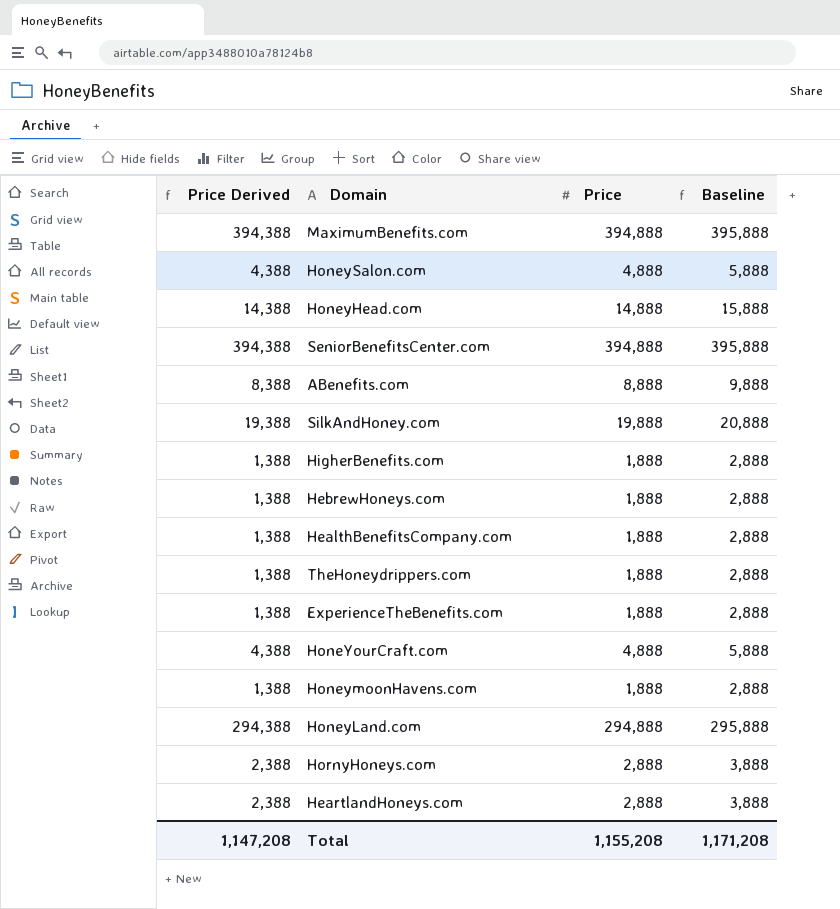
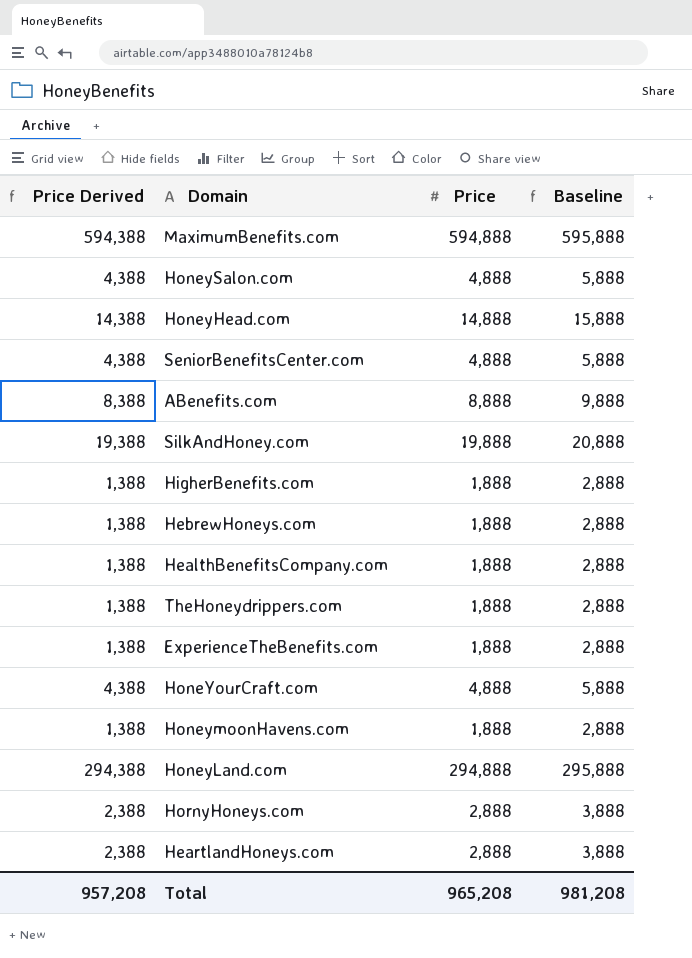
MaximumBenefits.com | Price Derived: 394,388 -> 594,388
MaximumBenefits.com | Price: 394,888 -> 594,888
MaximumBenefits.com | Baseline: 395,888 -> 595,888
SeniorBenefitsCenter.com | Price Derived: 394,388 -> 4,388
SeniorBenefitsCenter.com | Price: 394,888 -> 4,888
SeniorBenefitsCenter.com | Baseline: 395,888 -> 5,888
Total | Price Derived: 1,147,208 -> 957,208
Total | Price: 1,155,208 -> 965,208
Total | Baseline: 1,171,208 -> 981,208

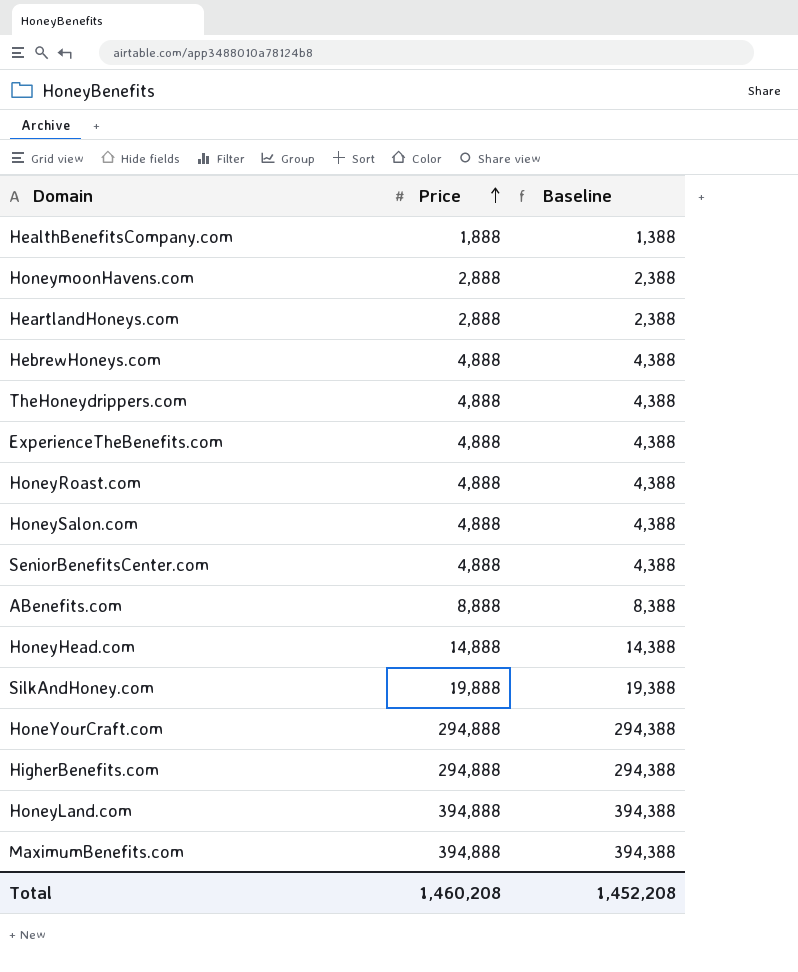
row order: none -> Price ascending
column Price Derived | formula: [Price] - 500 -> none
column Baseline | formula: [Price] + 1000 -> [Price] - 500
row HornyHoneys.com: 2,388 | 2,888 | 3,888 -> none
HoneymoonHavens.com | Price: 1,888 -> 2,888
HebrewHoneys.com | Price: 1,888 -> 4,888
TheHoneydrippers.com | Price: 1,888 -> 4,888
ExperienceTheBenefits.com | Price: 1,888 -> 4,888
row HoneyRoast.com: none -> 4,888 | 4,388
HoneYourCraft.com | Price: 4,888 -> 294,888
HigherBenefits.com | Price: 1,888 -> 294,888
HoneyLand.com | Price: 294,888 -> 394,888
MaximumBenefits.com | Price: 594,888 -> 394,888
Total | Price: 965,208 -> 1,460,208
Total | Baseline: 981,208 -> 1,452,208

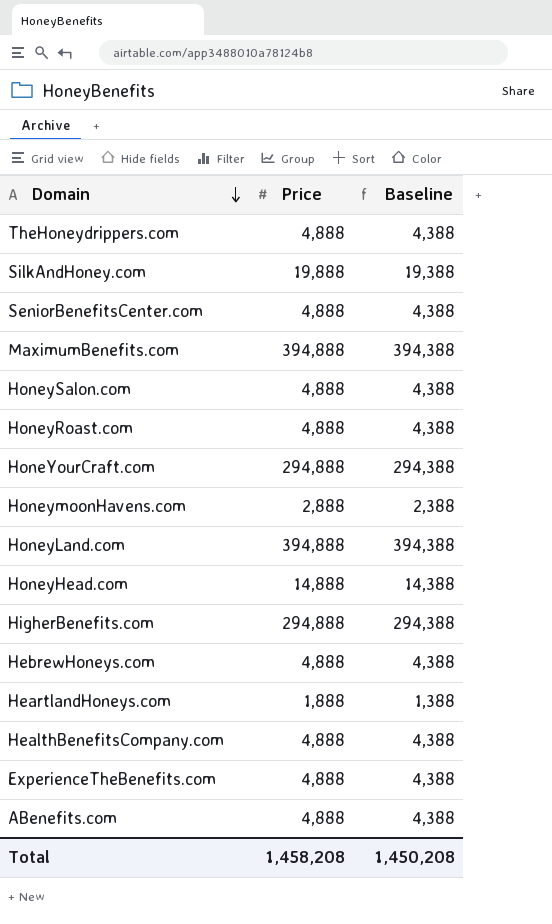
row order: Price ascending -> Domain descending
HeartlandHoneys.com | Price: 2,888 -> 1,888
HeartlandHoneys.com | Baseline: 2,388 -> 1,388
HealthBenefitsCompany.com | Price: 1,888 -> 4,888
HealthBenefitsCompany.com | Baseline: 1,388 -> 4,388
ABenefits.com | Price: 8,888 -> 4,888
ABenefits.com | Baseline: 8,388 -> 4,388
Total | Price: 1,460,208 -> 1,458,208
Total | Baseline: 1,452,208 -> 1,450,208

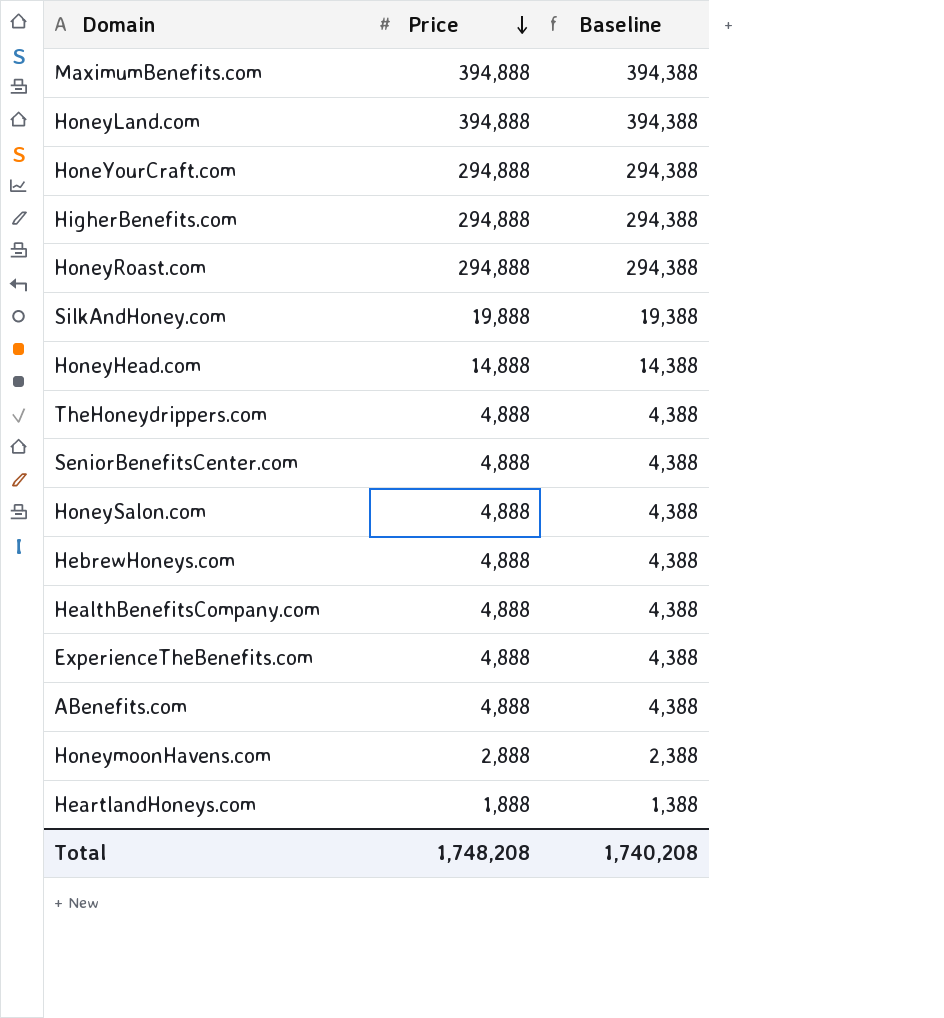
row order: Domain descending -> Price descending
HoneyRoast.com | Price: 4,888 -> 294,888
HoneyRoast.com | Baseline: 4,388 -> 294,388
Total | Price: 1,458,208 -> 1,748,208
Total | Baseline: 1,450,208 -> 1,740,208

